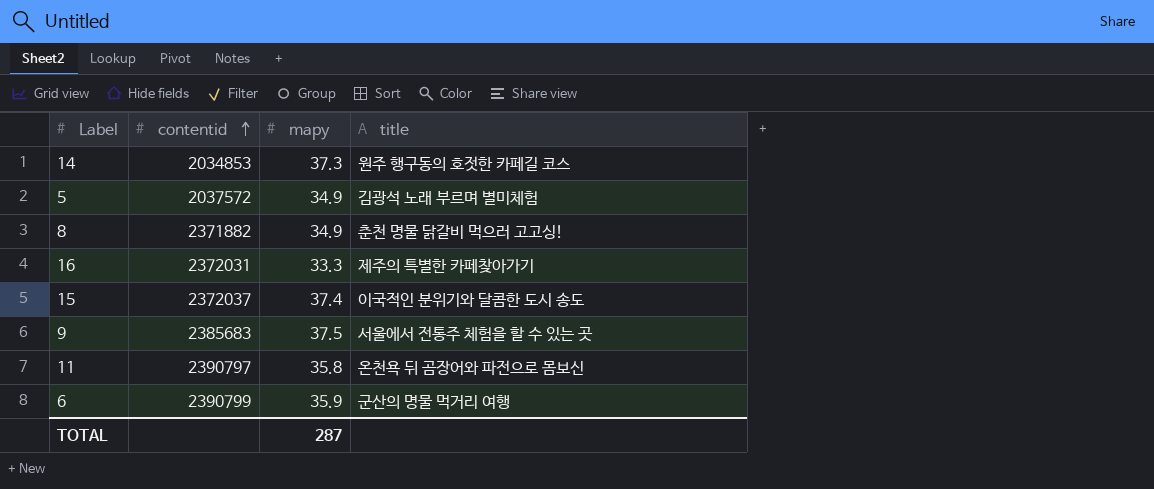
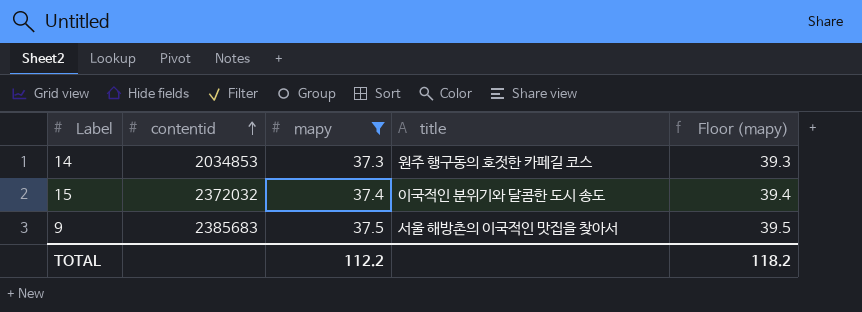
filter: none -> mapy >= 37.3
column Floor (mapy) | formula: none -> [mapy] + 2
15 | contentid: 2372037 -> 2372032
9 | title: 서울에서 전통주 체험을 할 수 있는 곳 -> 서울 해방촌의 이국적인 맛집을 찾아서
TOTAL | mapy: 287 -> 112.2

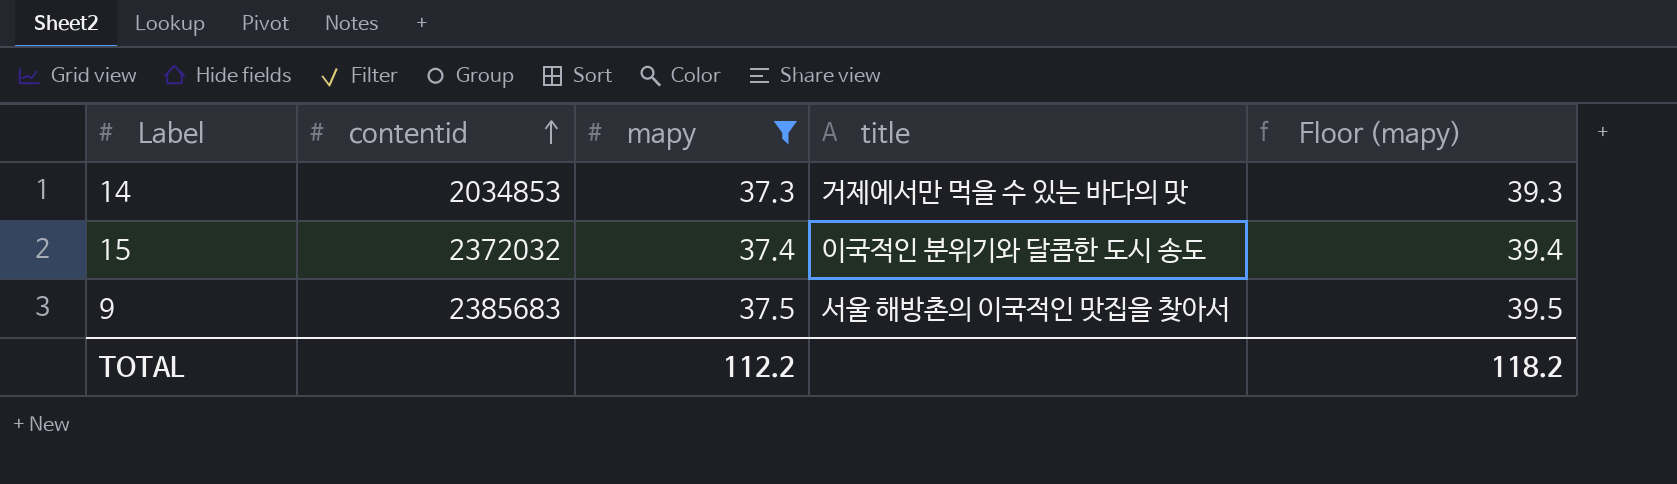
14 | title: 원주 행구동의 호젓한 카페길 코스 -> 거제에서만 먹을 수 있는 바다의 맛

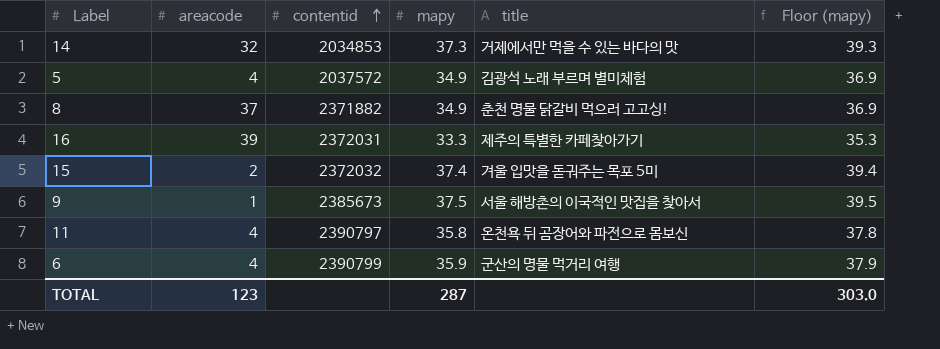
filter: mapy >= 37.3 -> none
column areacode | position: none -> 2
15 | title: 이국적인 분위기와 달콤한 도시 송도 -> 겨울 입맛을 돋궈주는 목포 5미
9 | contentid: 2385683 -> 2385673
TOTAL | mapy: 112.2 -> 287
TOTAL | Floor (mapy): 118.2 -> 303.0

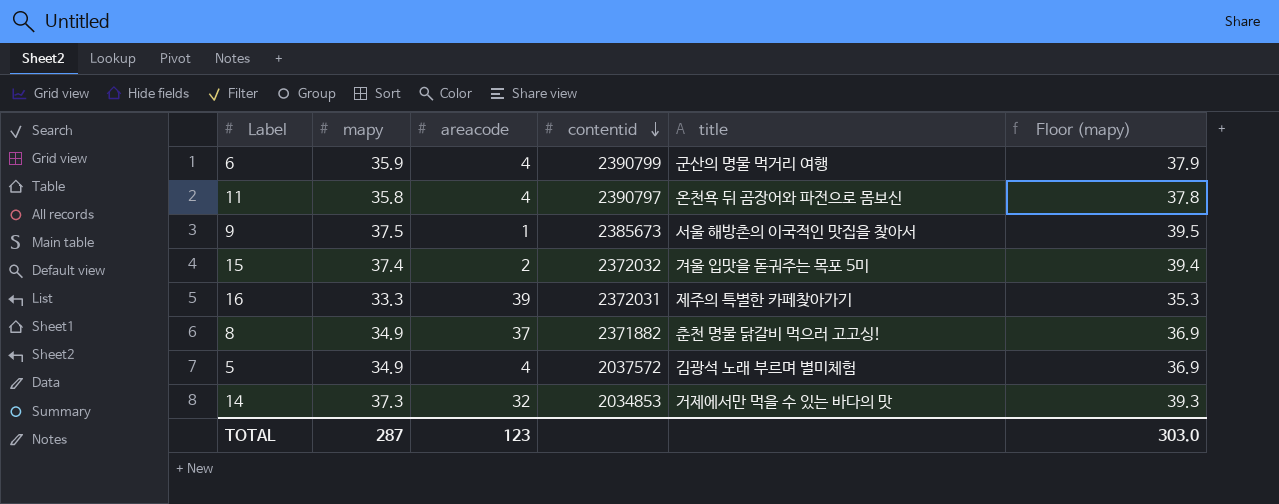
row order: contentid ascending -> contentid descending
column mapy | position: 4 -> 2

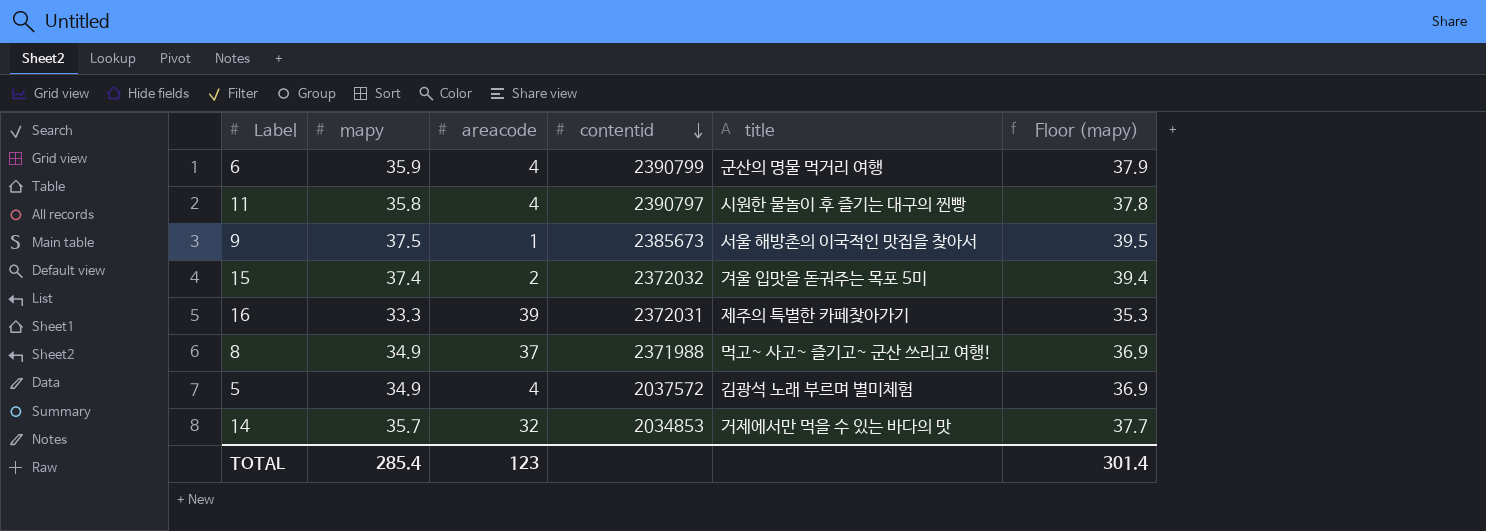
11 | title: 온천욕 뒤 곰장어와 파전으로 몸보신 -> 시원한 물놀이 후 즐기는 대구의 찐빵
8 | contentid: 2371882 -> 2371988
8 | title: 춘천 명물 닭갈비 먹으러 고고싱! -> 먹고~ 사고~ 즐기고~ 군산 쓰리고 여행!
14 | mapy: 37.3 -> 35.7
14 | Floor (mapy): 39.3 -> 37.7
TOTAL | mapy: 287 -> 285.4
TOTAL | Floor (mapy): 303.0 -> 301.4

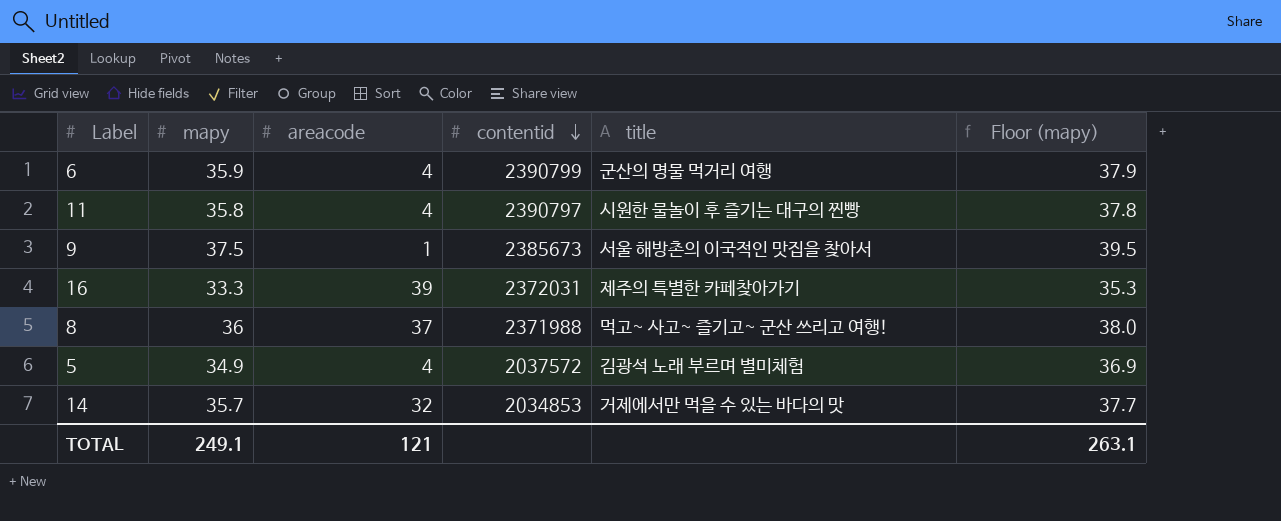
row 15: 37.4 | 2 | 2372032 | 겨울 입맛을 돋궈주는 목포 5미 | 39.4 -> none
8 | mapy: 34.9 -> 36
8 | Floor (mapy): 36.9 -> 38.0
TOTAL | mapy: 285.4 -> 249.1
TOTAL | areacode: 123 -> 121
TOTAL | Floor (mapy): 301.4 -> 263.1

